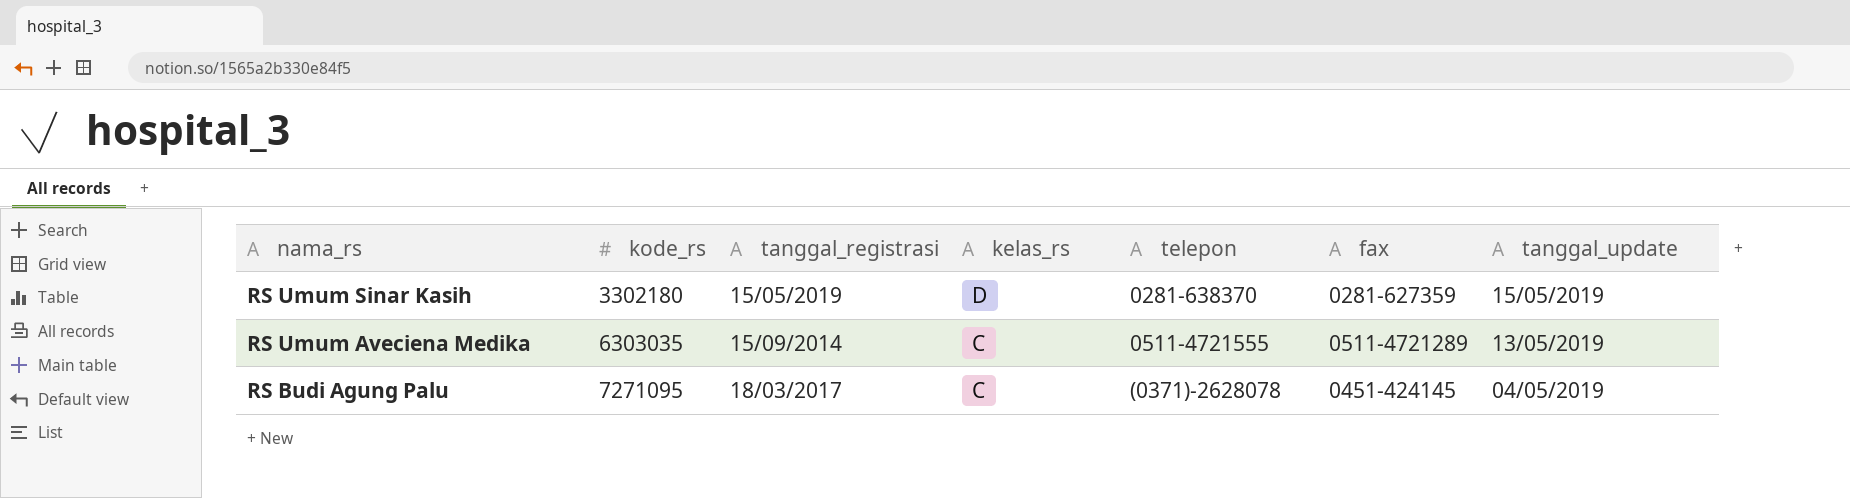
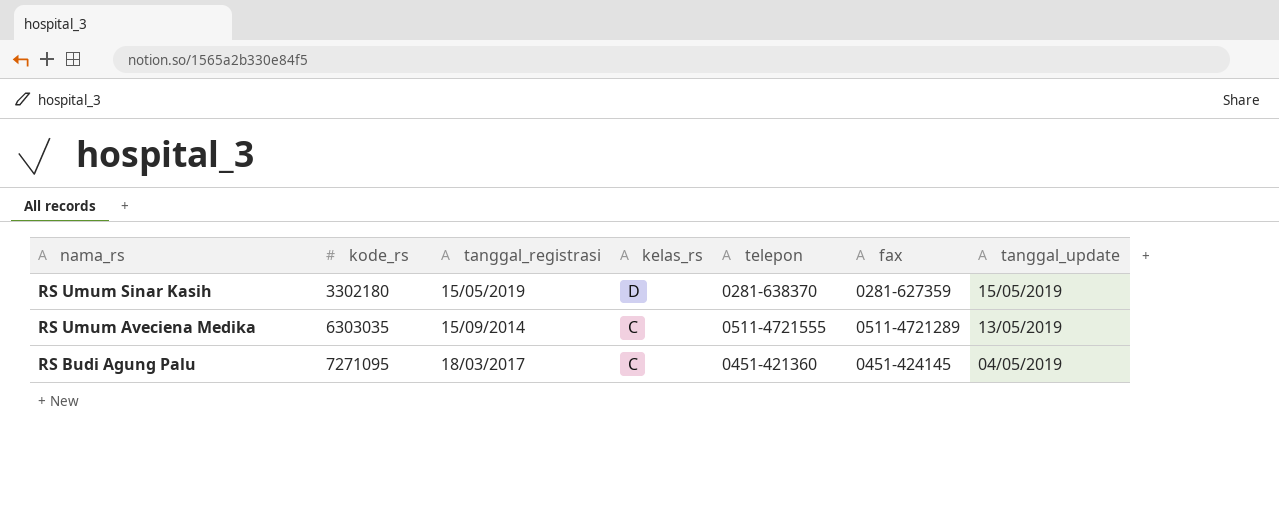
RS Budi Agung Palu | telepon: (0371)-2628078 -> 0451-421360

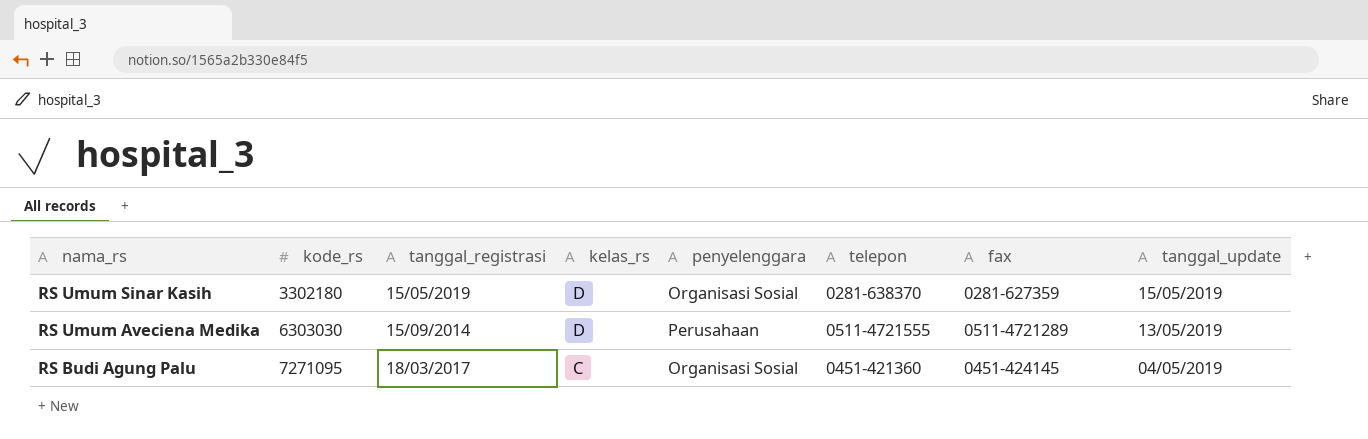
column penyelenggara | position: none -> 5
RS Umum Aveciena Medika | kode_rs: 6303035 -> 6303030
RS Umum Aveciena Medika | kelas_rs: C -> D

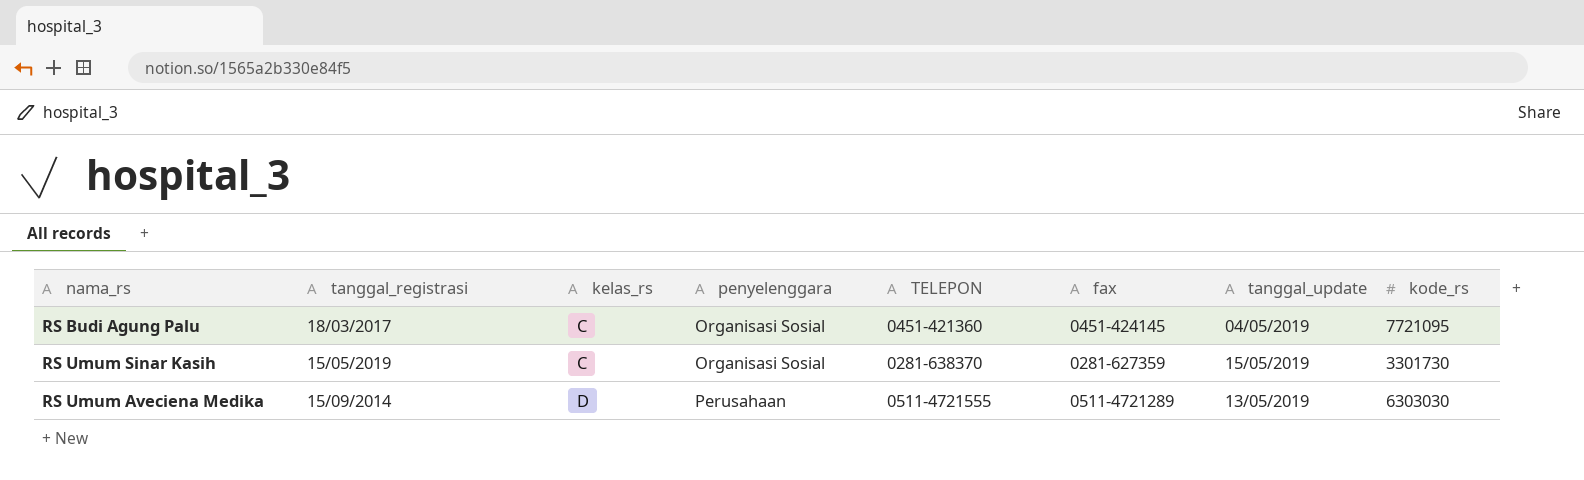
row order: nama_rs descending -> kelas_rs ascending
column name: telepon -> TELEPON
column kode_rs | position: 2 -> 8
RS Budi Agung Palu | kode_rs: 7271095 -> 7721095
RS Umum Sinar Kasih | kelas_rs: D -> C
RS Umum Sinar Kasih | kode_rs: 3302180 -> 3301730

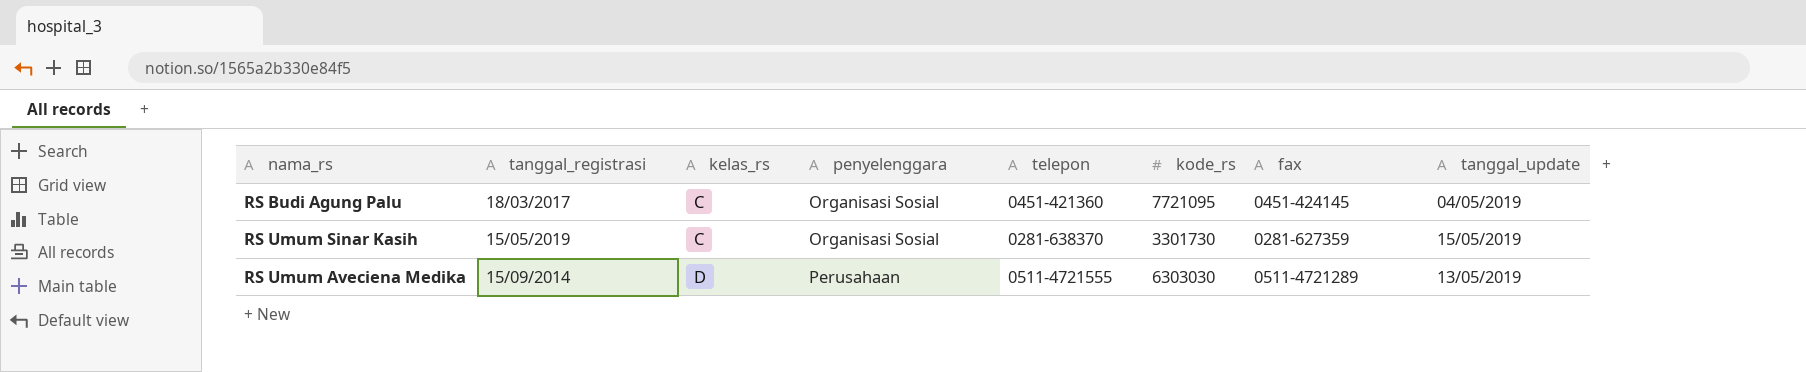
column name: TELEPON -> telepon
column kode_rs | position: 8 -> 6

